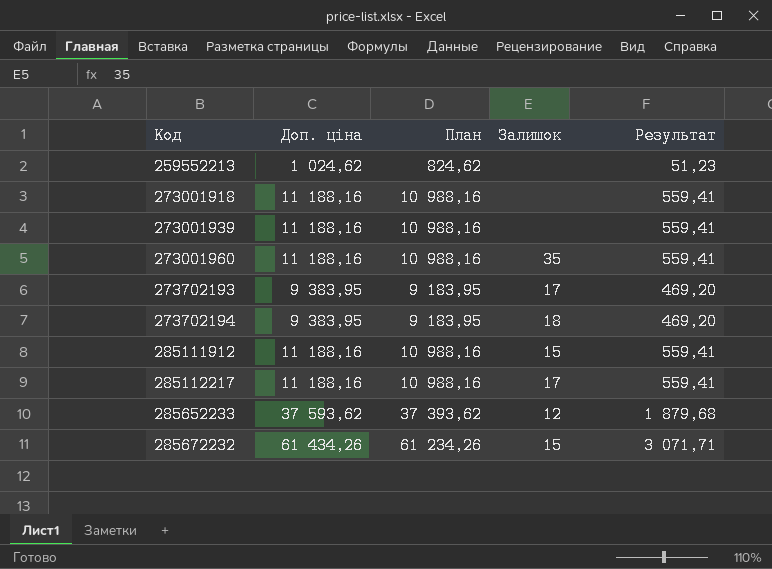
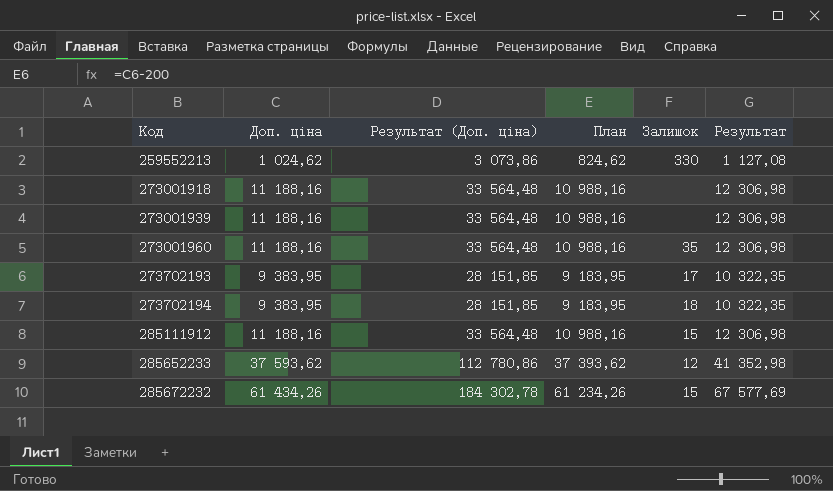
column Результат (Доп. ціна) | formula: none -> [Доп. ціна] * 3
column Результат | formula: [Доп. ціна] * 0,05 -> [Доп. ціна] * 1,1
row 285112217: 11 188,16 | 10 988,16 | 17 | 559,41 -> none
259552213 | Залишок: none -> 330

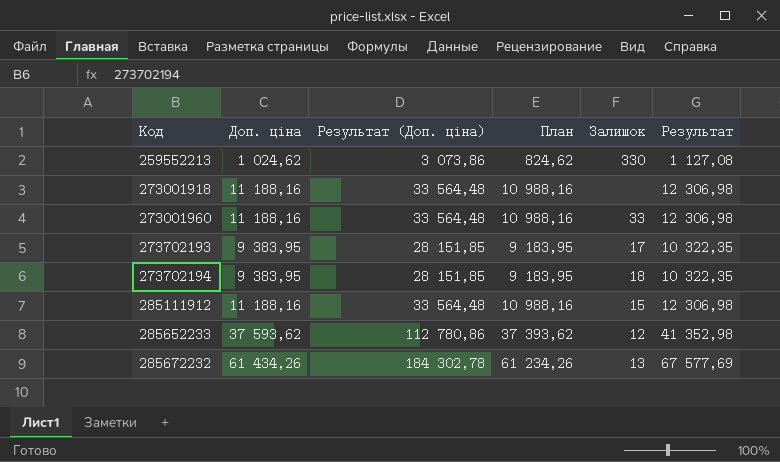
row 273001939: 11 188,16 | 33 564,48 | 10 988,16 | none | 12 306,98 -> none
273001960 | Залишок: 35 -> 33
285672232 | Залишок: 15 -> 13

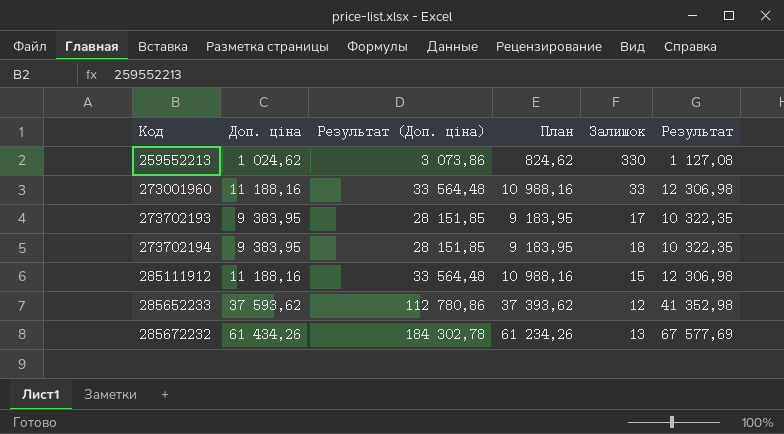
row 273001918: 11 188,16 | 33 564,48 | 10 988,16 | none | 12 306,98 -> none

